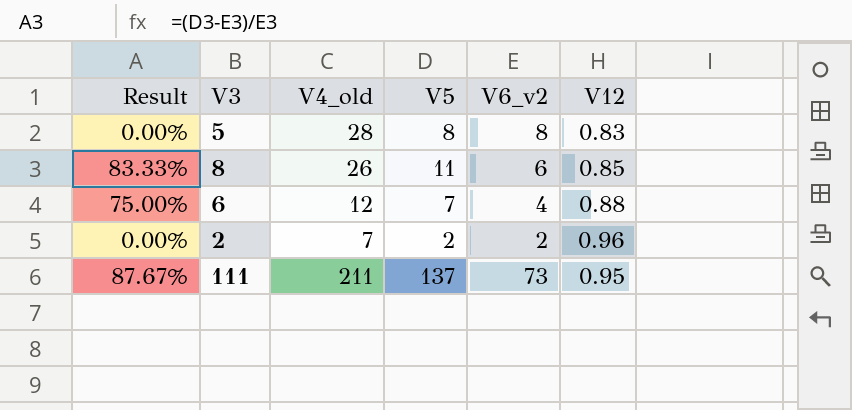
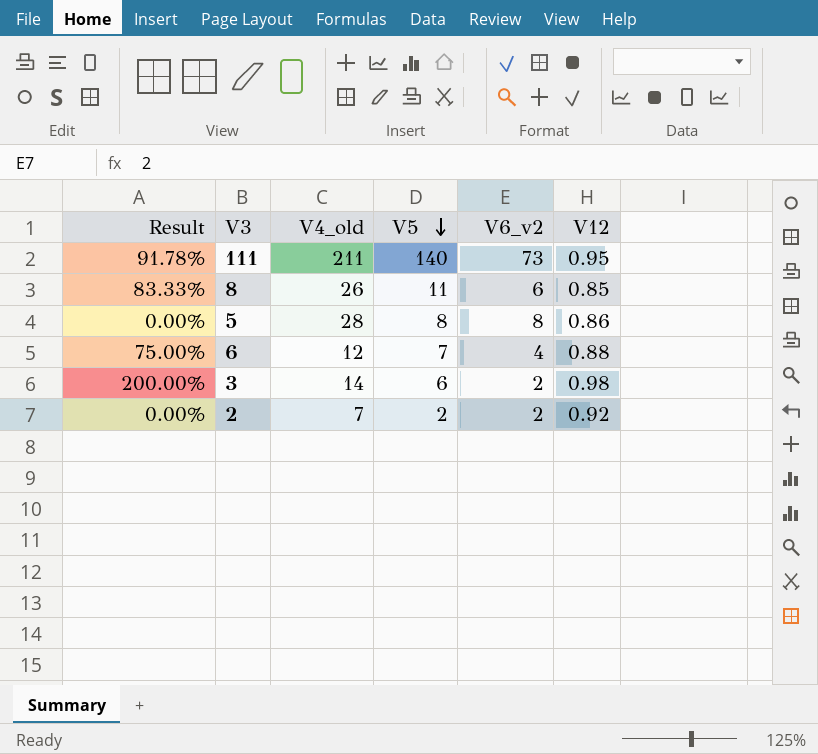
row order: none -> V5 descending
111 | Result: 87.67% -> 91.78%
111 | V5: 137 -> 140
5 | V12: 0.83 -> 0.86
row 3: none -> 200.00% | 14 | 6 | 2 | 0.98
2 | V12: 0.96 -> 0.92

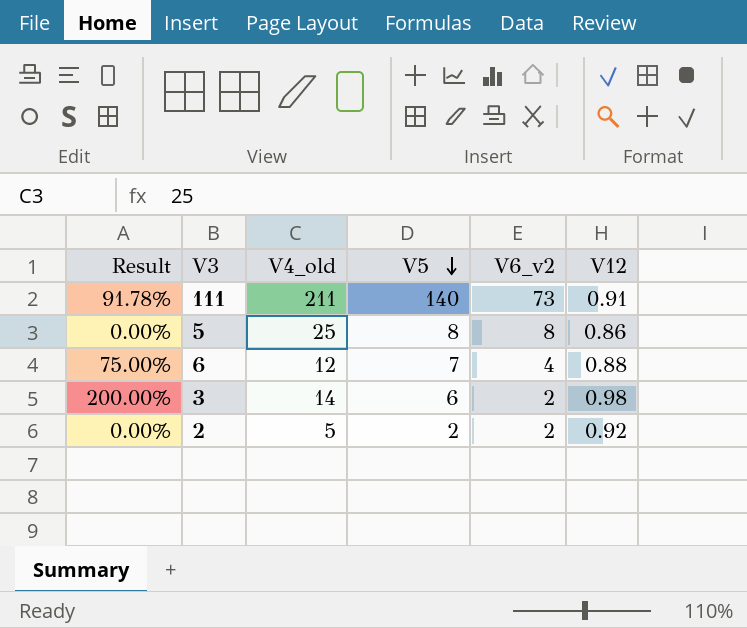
row 8: 83.33% | 26 | 11 | 6 | 0.85 -> none
111 | V12: 0.95 -> 0.91
5 | V4_old: 28 -> 25
2 | V4_old: 7 -> 5

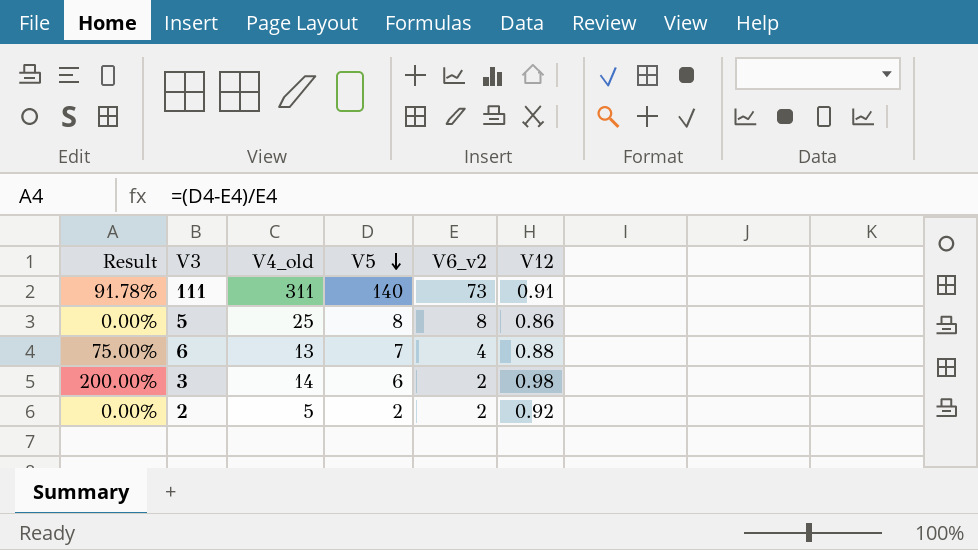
111 | V4_old: 211 -> 311
6 | V4_old: 12 -> 13

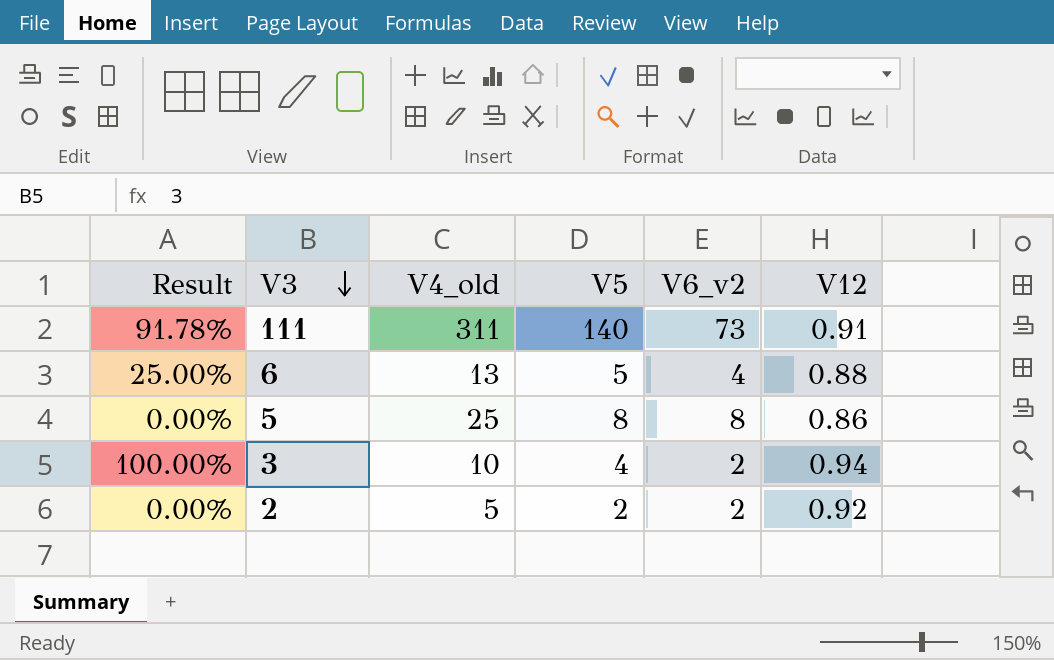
row order: V5 descending -> V3 descending
6 | Result: 75.00% -> 25.00%
6 | V5: 7 -> 5
3 | Result: 200.00% -> 100.00%
3 | V4_old: 14 -> 10
3 | V5: 6 -> 4
3 | V12: 0.98 -> 0.94

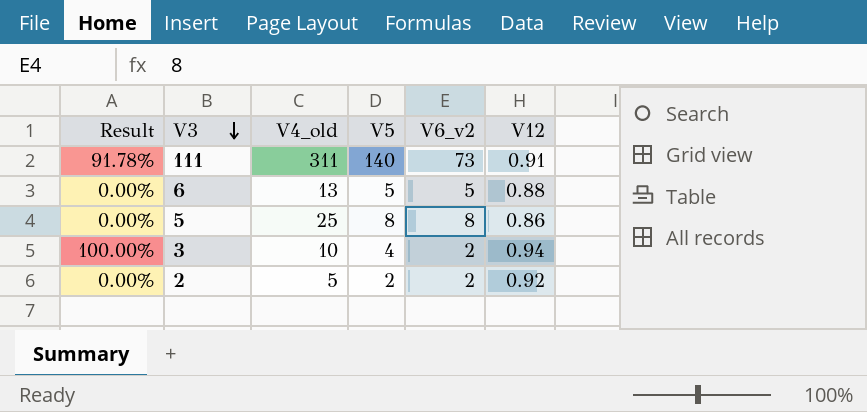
6 | Result: 25.00% -> 0.00%
6 | V6_v2: 4 -> 5

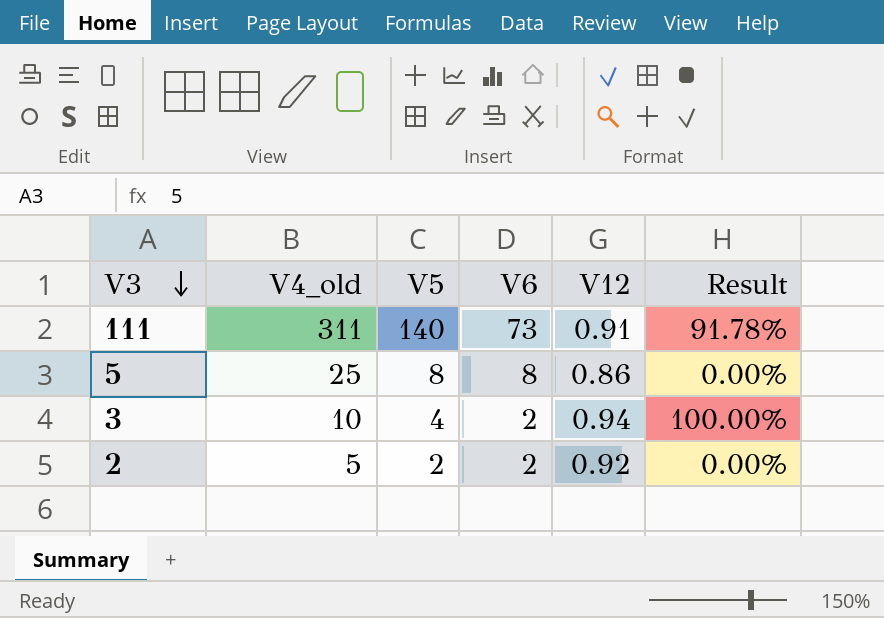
column name: V6_v2 -> V6
column Result | position: 1 -> 6
row 6: 0.00% | 13 | 5 | 5 | 0.88 -> none

